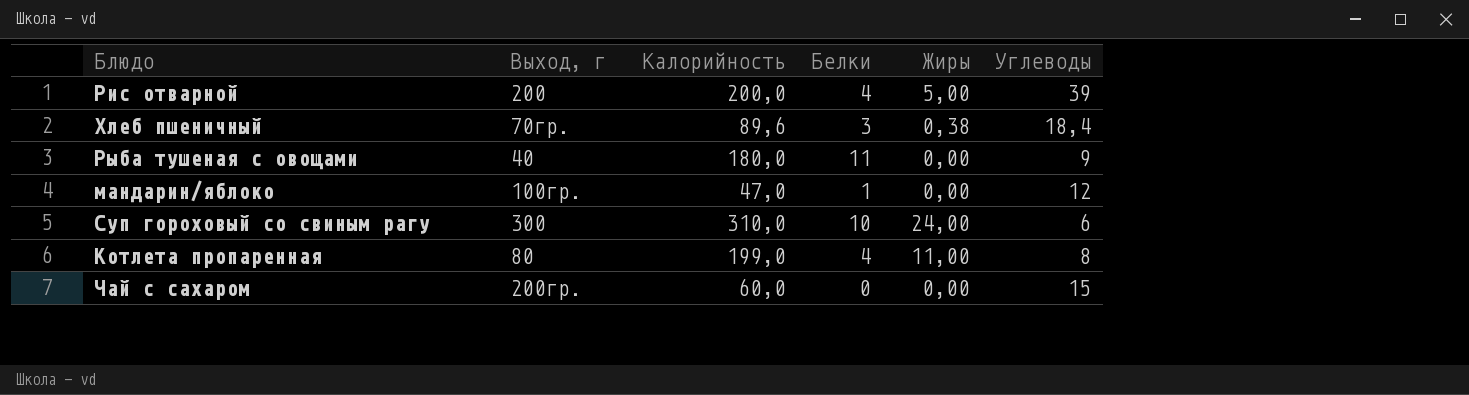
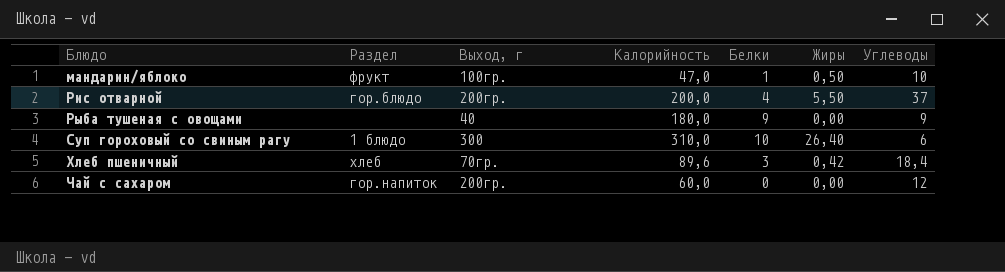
row order: none -> Блюдо ascending
column Раздел | position: none -> 2
row Котлета пропаренная: 80 | 199,0 | 4 | 11,00 | 8 -> none
мандарин/яблоко | Жиры: 0,00 -> 0,50
мандарин/яблоко | Углеводы: 12 -> 10
Рис отварной | Выход, г: 200 -> 200гр.
Рис отварной | Жиры: 5,00 -> 5,50
Рис отварной | Углеводы: 39 -> 37
Рыба тушеная с овощами | Белки: 11 -> 9
Суп гороховый со свиным рагу | Жиры: 24,00 -> 26,40
Хлеб пшеничный | Жиры: 0,38 -> 0,42
Чай с сахаром | Углеводы: 15 -> 12

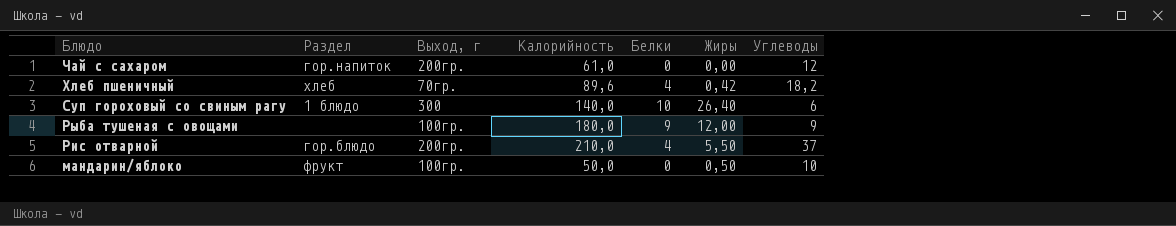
row order: Блюдо ascending -> Блюдо descending
Чай с сахаром | Калорийность: 60,0 -> 61,0
Хлеб пшеничный | Белки: 3 -> 4
Хлеб пшеничный | Углеводы: 18,4 -> 18,2
Суп гороховый со свиным рагу | Калорийность: 310,0 -> 140,0
Рыба тушеная с овощами | Выход, г: 40 -> 100гр.
Рыба тушеная с овощами | Жиры: 0,00 -> 12,00
Рис отварной | Калорийность: 200,0 -> 210,0
мандарин/яблоко | Калорийность: 47,0 -> 50,0
мандарин/яблоко | Белки: 1 -> 0

